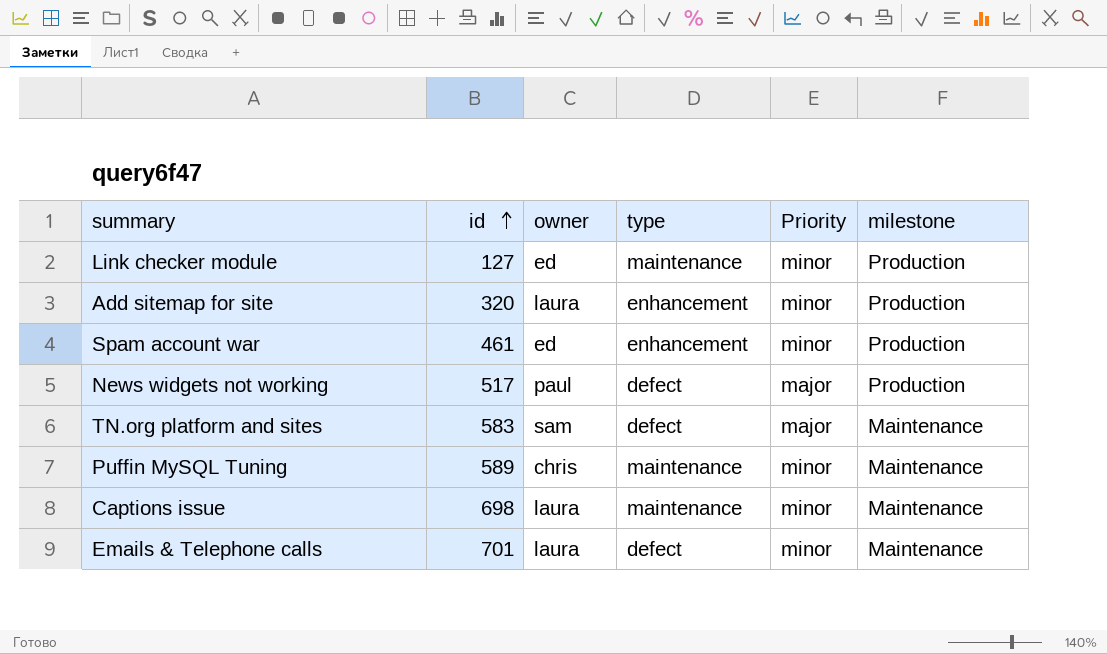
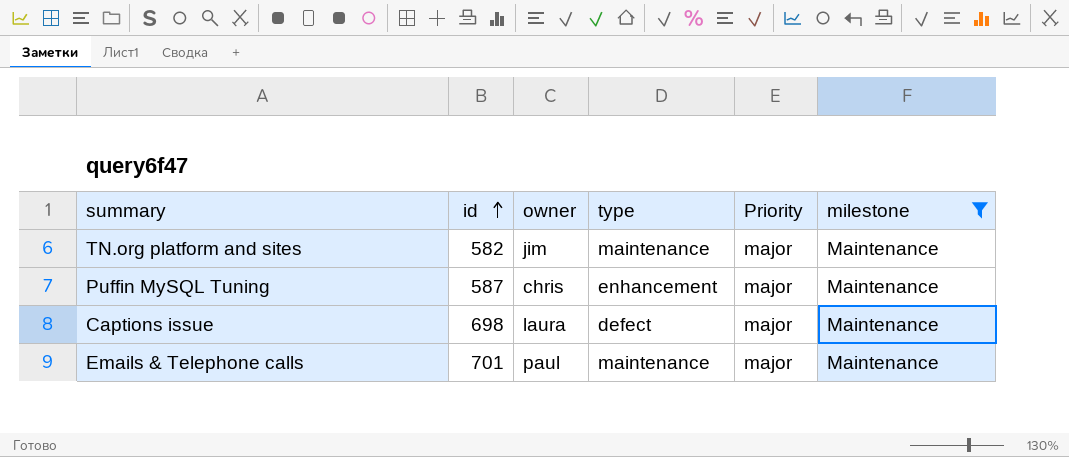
filter: none -> milestone = Maintenance
TN.org platform and sites | id: 583 -> 582
TN.org platform and sites | owner: sam -> jim
TN.org platform and sites | type: defect -> maintenance
Puffin MySQL Tuning | id: 589 -> 587
Puffin MySQL Tuning | type: maintenance -> enhancement
Puffin MySQL Tuning | Priority: minor -> major
Captions issue | type: maintenance -> defect
Captions issue | Priority: minor -> major
Emails & Telephone calls | owner: laura -> paul
Emails & Telephone calls | type: defect -> maintenance
Emails & Telephone calls | Priority: minor -> major

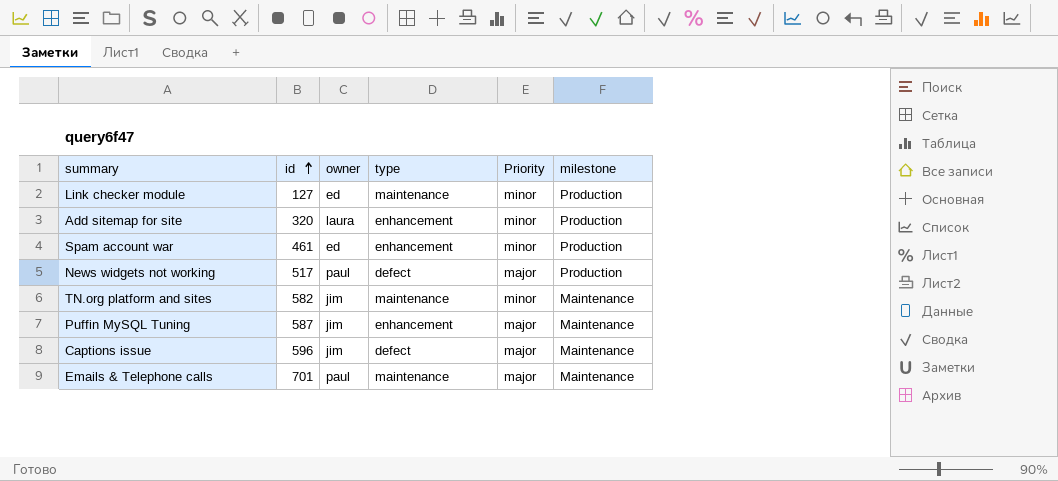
filter: milestone = Maintenance -> none
TN.org platform and sites | Priority: major -> minor
Puffin MySQL Tuning | owner: chris -> jim
Captions issue | id: 698 -> 596
Captions issue | owner: laura -> jim

